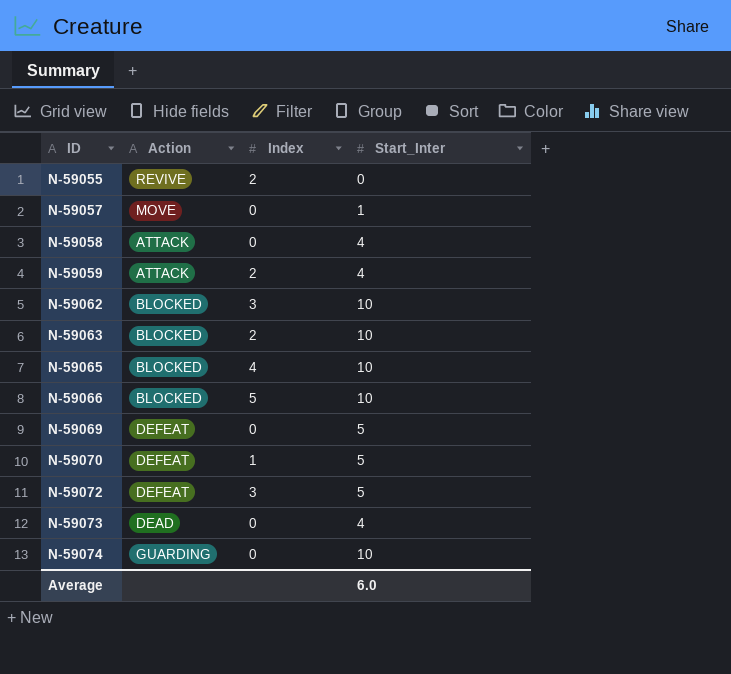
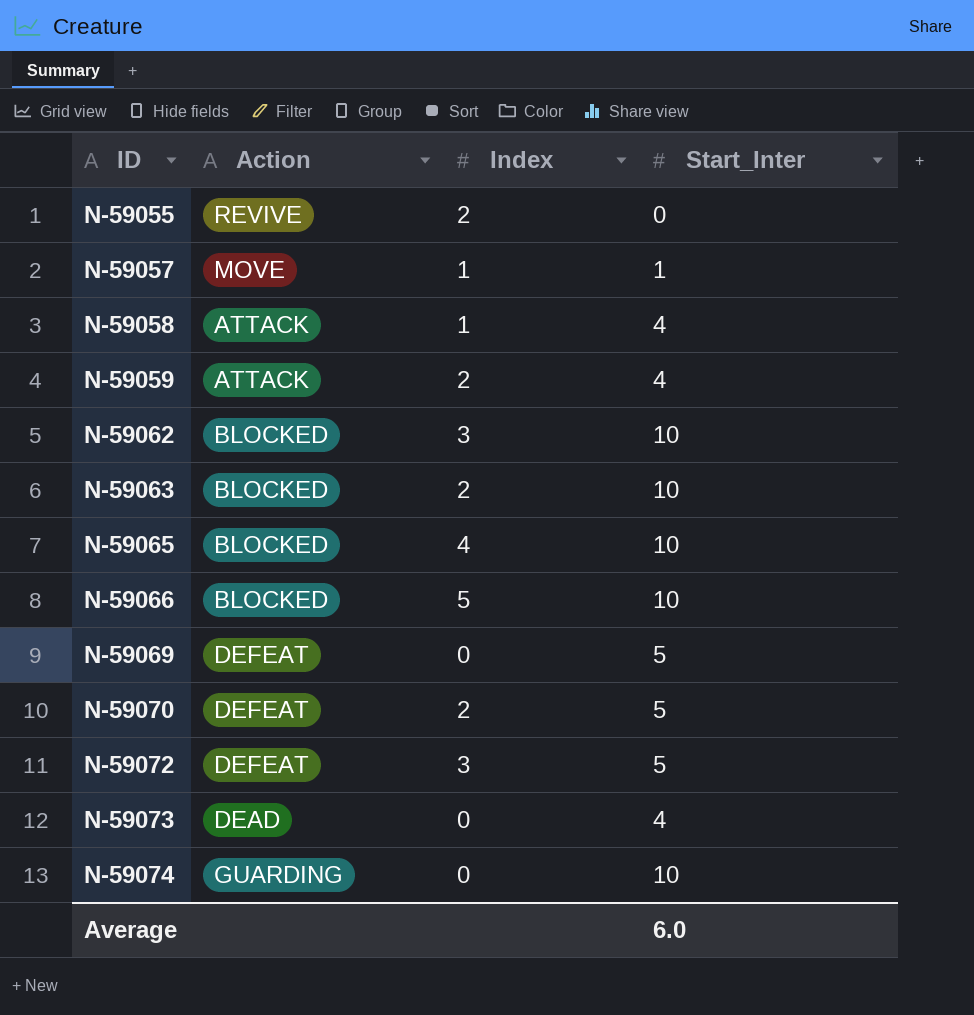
N-59057 | Index: 0 -> 1
N-59058 | Index: 0 -> 1
N-59070 | Index: 1 -> 2

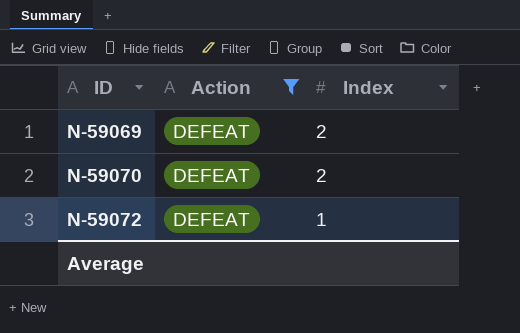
filter: none -> Action = DEFEAT
column Start_Inter | position: 4 -> none
N-59069 | Index: 0 -> 2
N-59072 | Index: 3 -> 1

